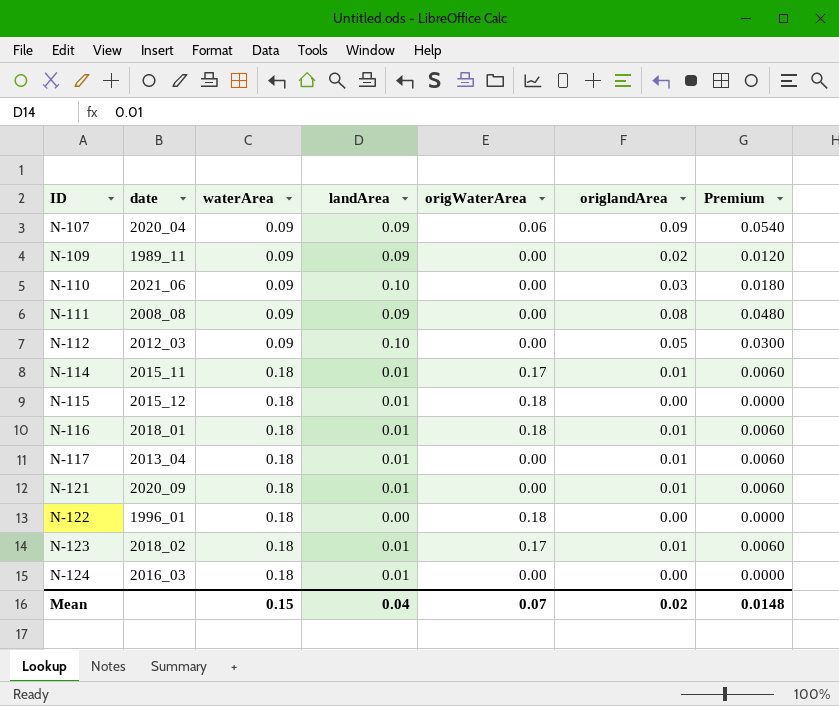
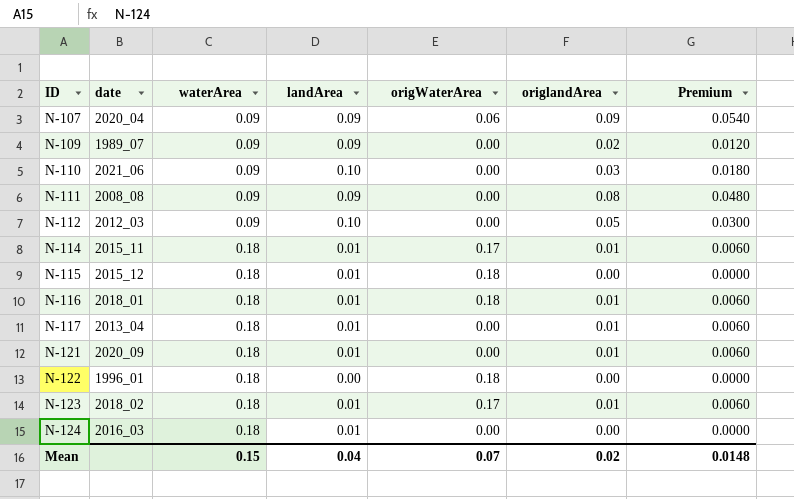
N-109 | date: 1989_11 -> 1989_07

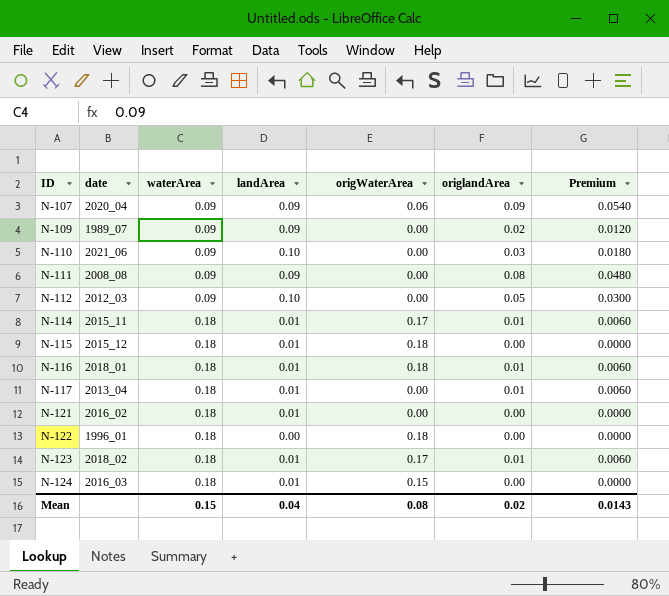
N-121 | date: 2020_09 -> 2016_02
N-121 | origlandArea: 0.01 -> 0.00
N-121 | Premium: 0.0060 -> 0.0000
N-124 | origWaterArea: 0.00 -> 0.15
Mean | origWaterArea: 0.07 -> 0.08
Mean | Premium: 0.0148 -> 0.0143

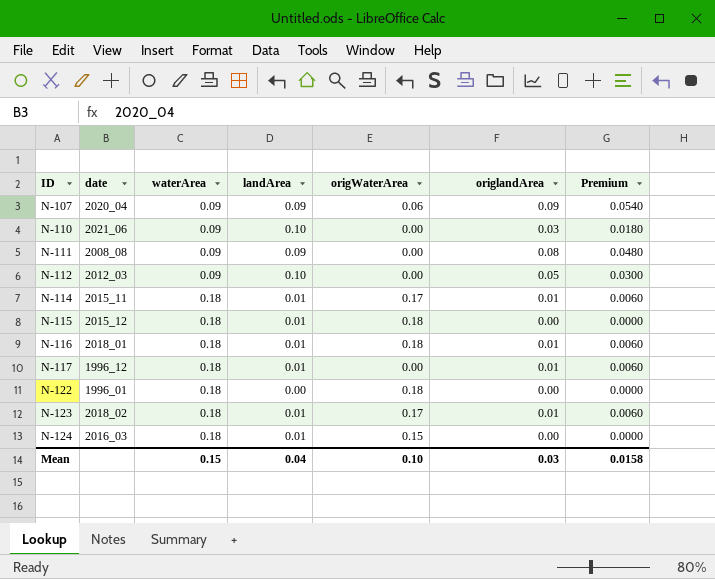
row N-109: 1989_07 | 0.09 | 0.09 | 0.00 | 0.02 | 0.0120 -> none
row N-121: 2016_02 | 0.18 | 0.01 | 0.00 | 0.00 | 0.0000 -> none
N-117 | date: 2013_04 -> 1996_12
Mean | origWaterArea: 0.08 -> 0.10
Mean | origlandArea: 0.02 -> 0.03
Mean | Premium: 0.0143 -> 0.0158

